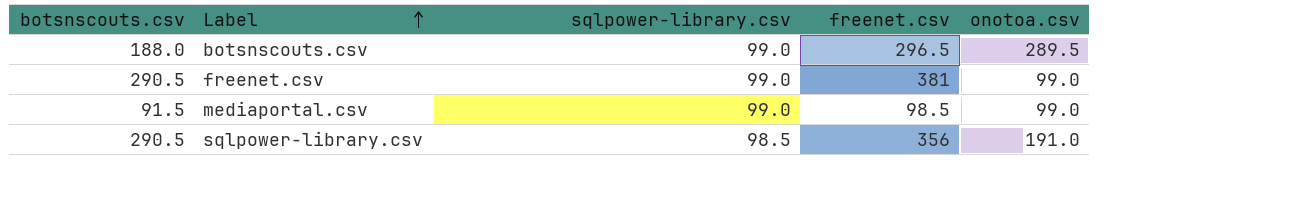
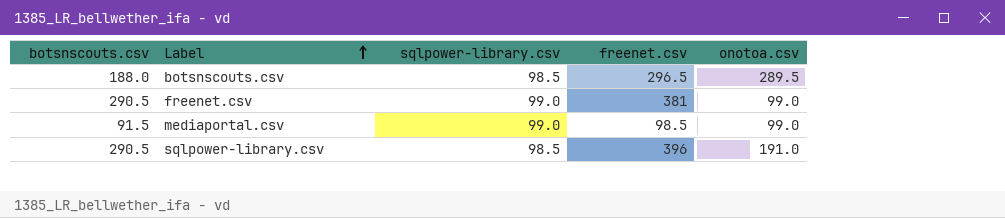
botsnscouts.csv | sqlpower-library.csv: 99.0 -> 98.5
sqlpower-library.csv | freenet.csv: 356 -> 396

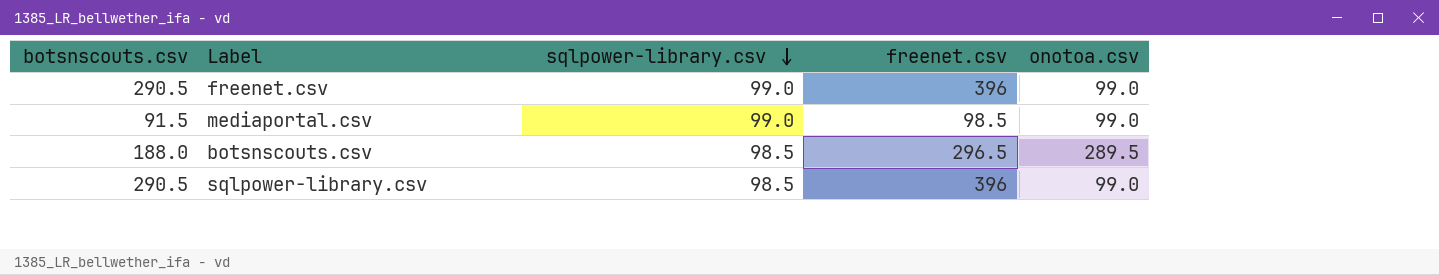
row order: Label ascending -> sqlpower-library.csv descending
freenet.csv | freenet.csv: 381 -> 396
sqlpower-library.csv | onotoa.csv: 191.0 -> 99.0

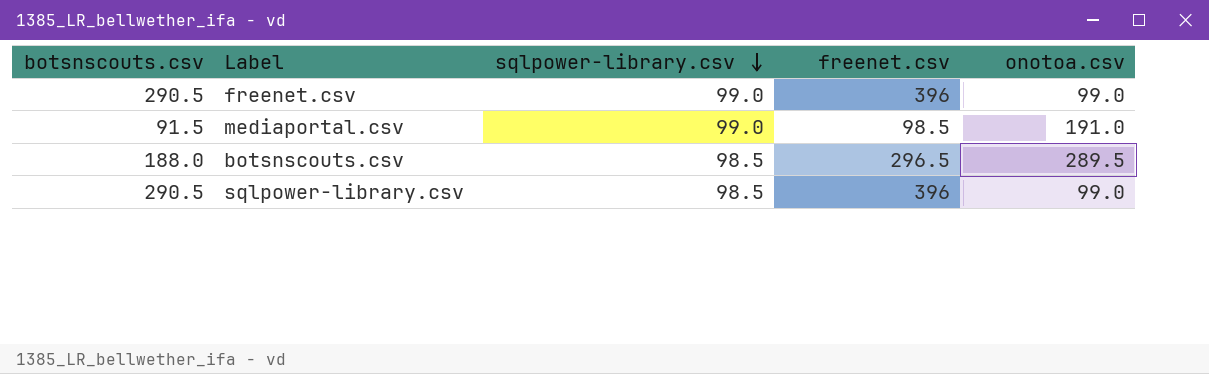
mediaportal.csv | onotoa.csv: 99.0 -> 191.0

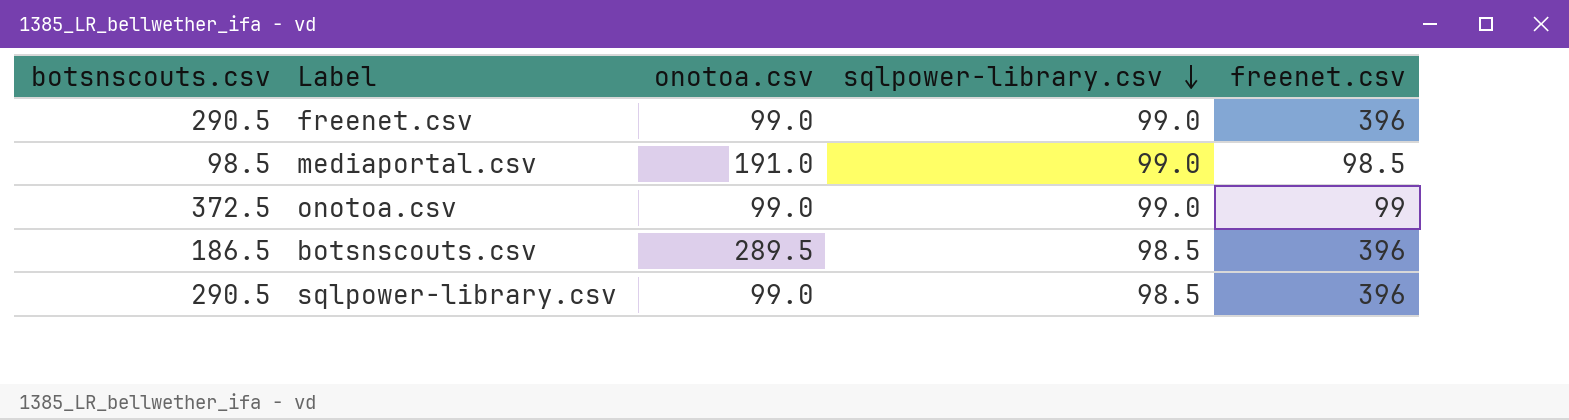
column onotoa.csv | position: 5 -> 3
mediaportal.csv | botsnscouts.csv: 91.5 -> 98.5
row onotoa.csv: none -> 372.5 | 99.0 | 99.0 | 99
botsnscouts.csv | botsnscouts.csv: 188.0 -> 186.5
botsnscouts.csv | freenet.csv: 296.5 -> 396

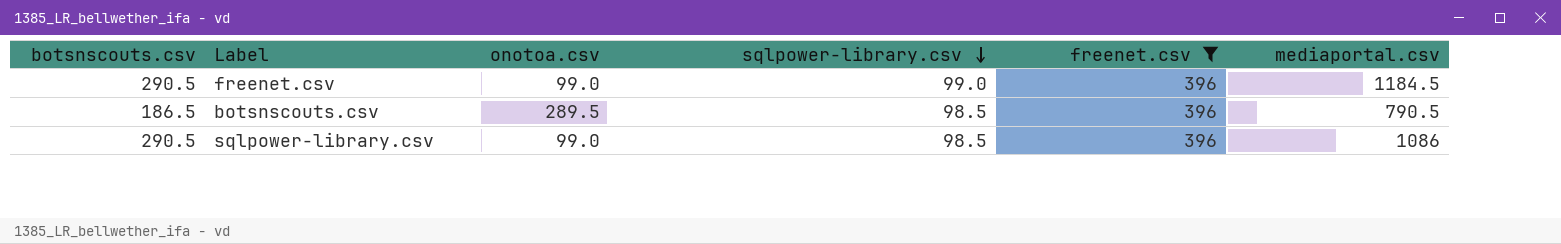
filter: none -> freenet.csv = 396
column mediaportal.csv | position: none -> 6

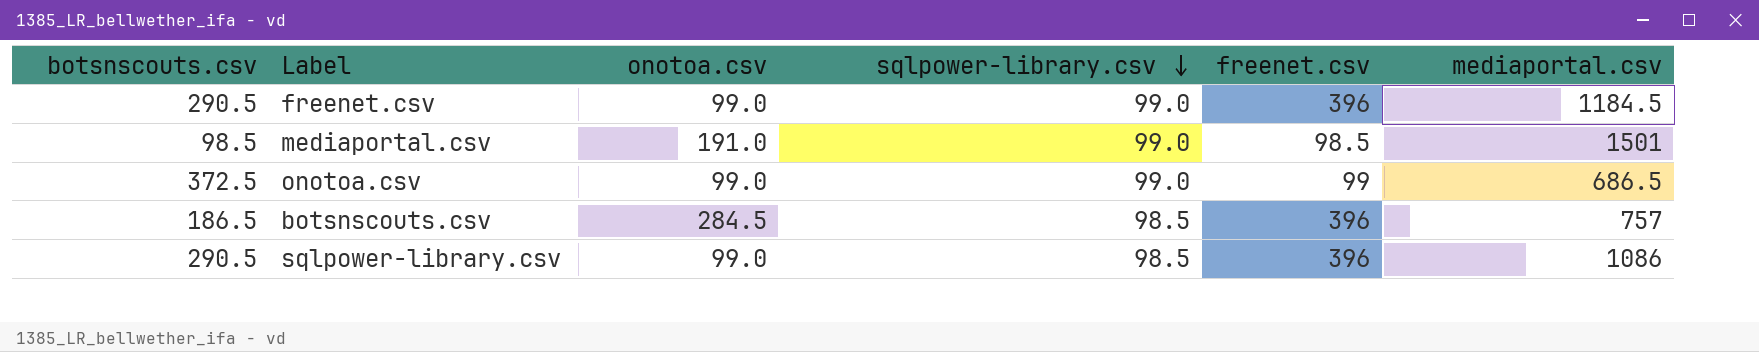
filter: freenet.csv = 396 -> none
botsnscouts.csv | onotoa.csv: 289.5 -> 284.5
botsnscouts.csv | mediaportal.csv: 790.5 -> 757

